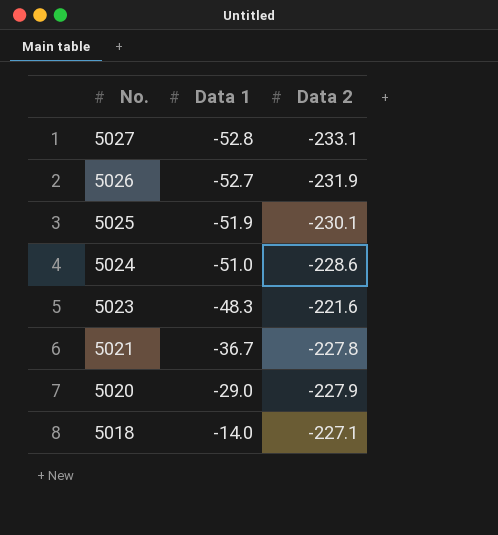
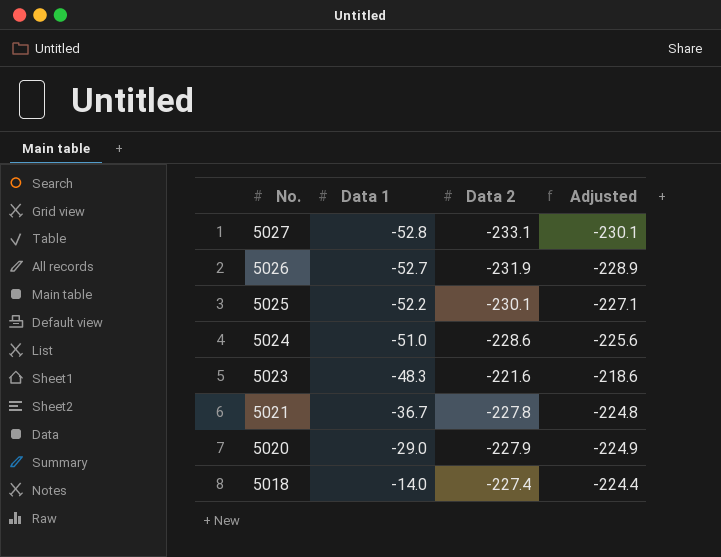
column Adjusted | formula: none -> [Data 2] + 3
5025 | Data 1: -51.9 -> -52.2
5018 | Data 2: -227.1 -> -227.4

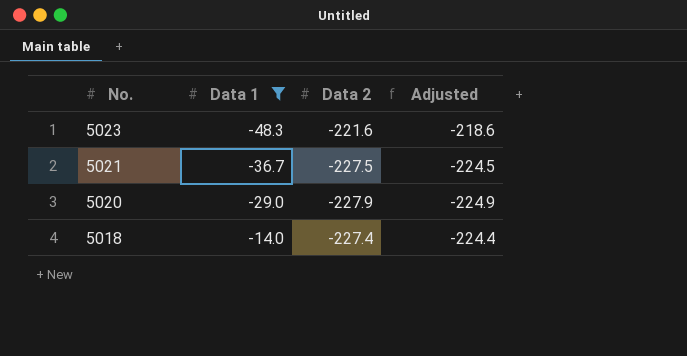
filter: none -> Data 1 >= -48.3
5021 | Data 2: -227.8 -> -227.5
5021 | Adjusted: -224.8 -> -224.5

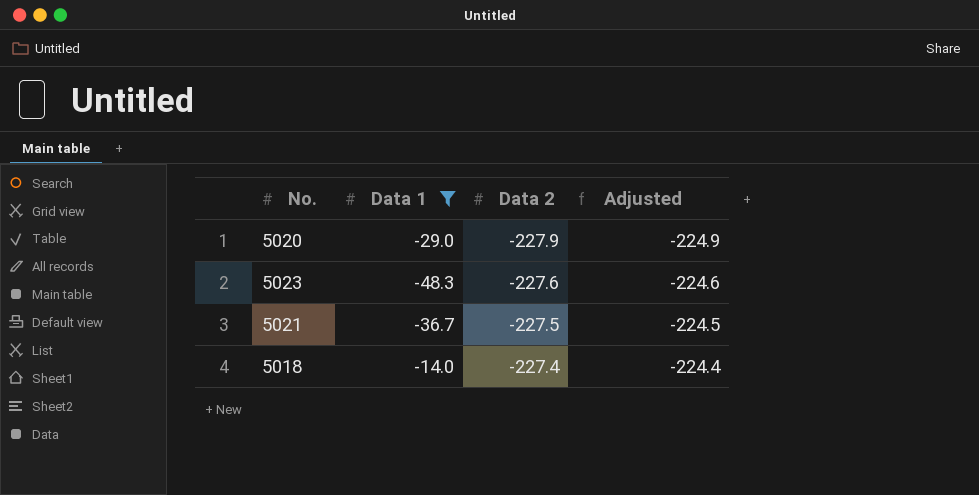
row order: No. descending -> Data 2 ascending
5023 | Data 2: -221.6 -> -227.6
5023 | Adjusted: -218.6 -> -224.6

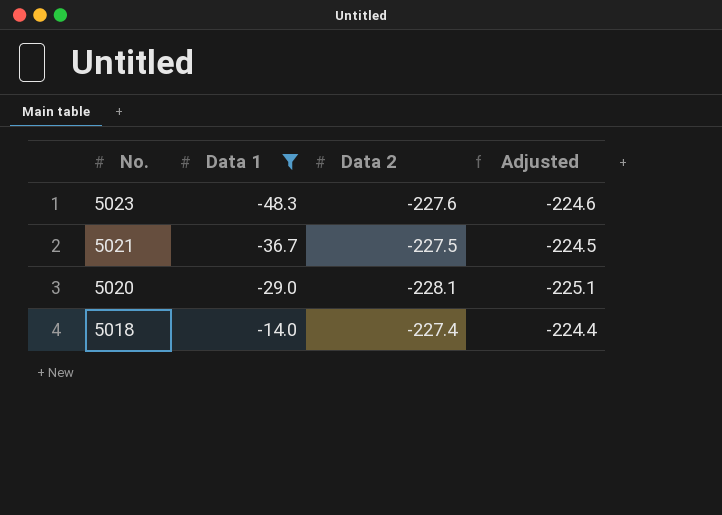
row order: Data 2 ascending -> No. descending
5020 | Data 2: -227.9 -> -228.1
5020 | Adjusted: -224.9 -> -225.1

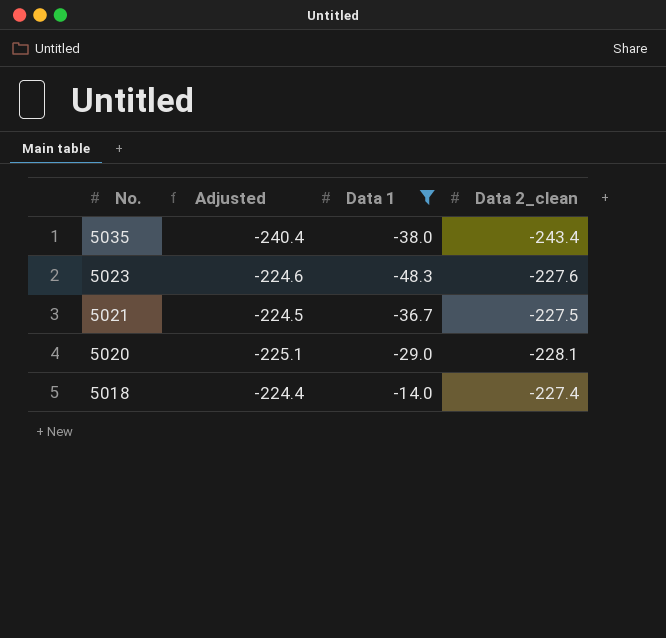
column Adjusted | position: 4 -> 2
column name: Data 2 -> Data 2_clean
row 5035: none -> -240.4 | -38.0 | -243.4

